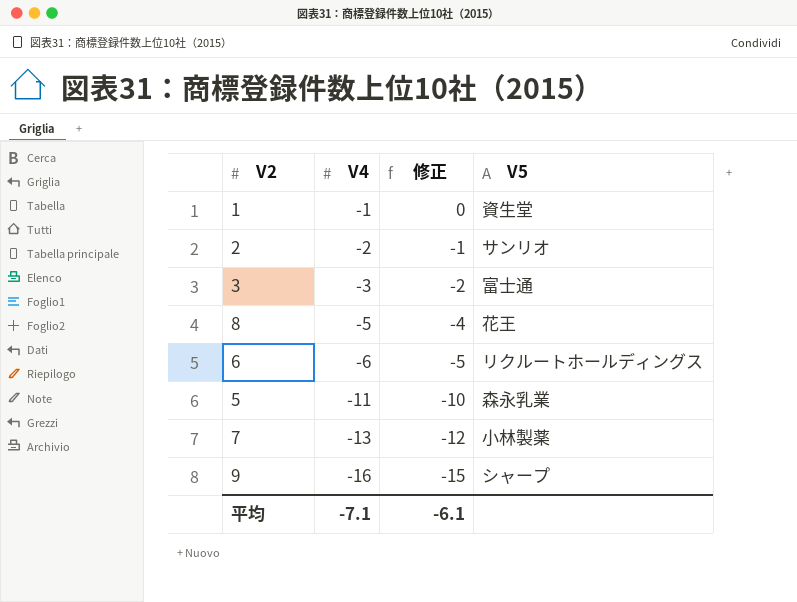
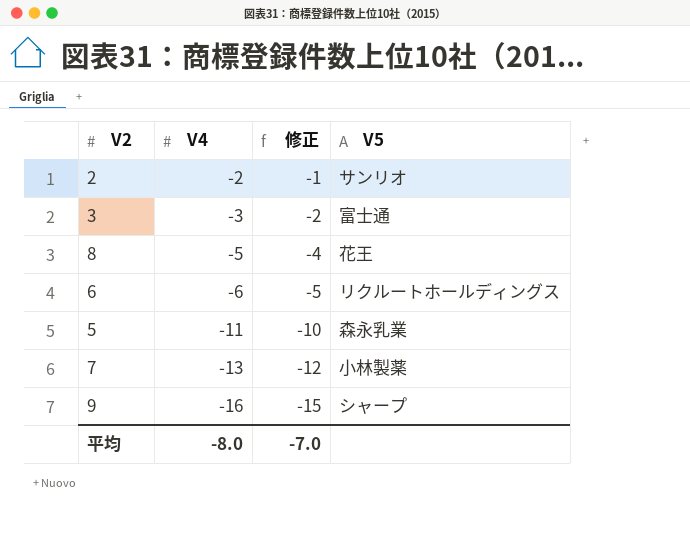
row 1: -1 | 0 | 資生堂 -> none
平均 | V4: -7.1 -> -8.0
平均 | 修正: -6.1 -> -7.0

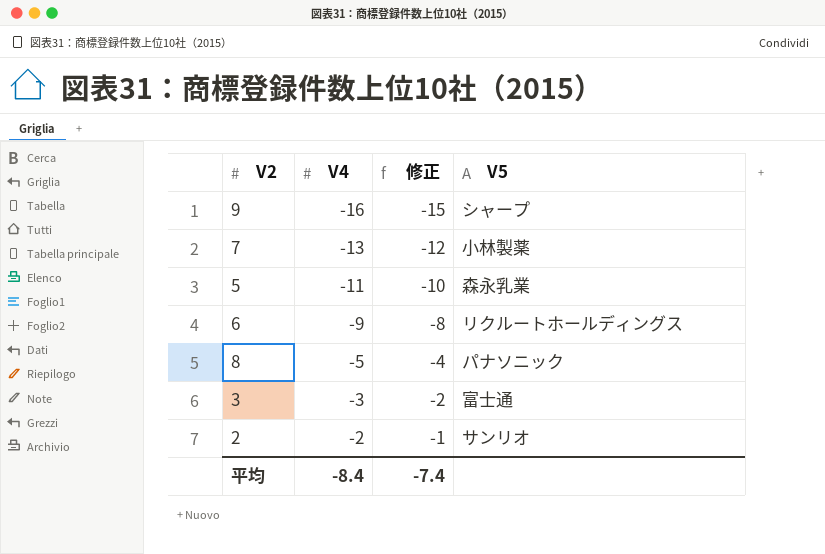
row order: V4 descending -> V4 ascending
6 | V4: -6 -> -9
6 | 修正: -5 -> -8
8 | V5: 花王 -> パナソニック
平均 | V4: -8.0 -> -8.4
平均 | 修正: -7.0 -> -7.4

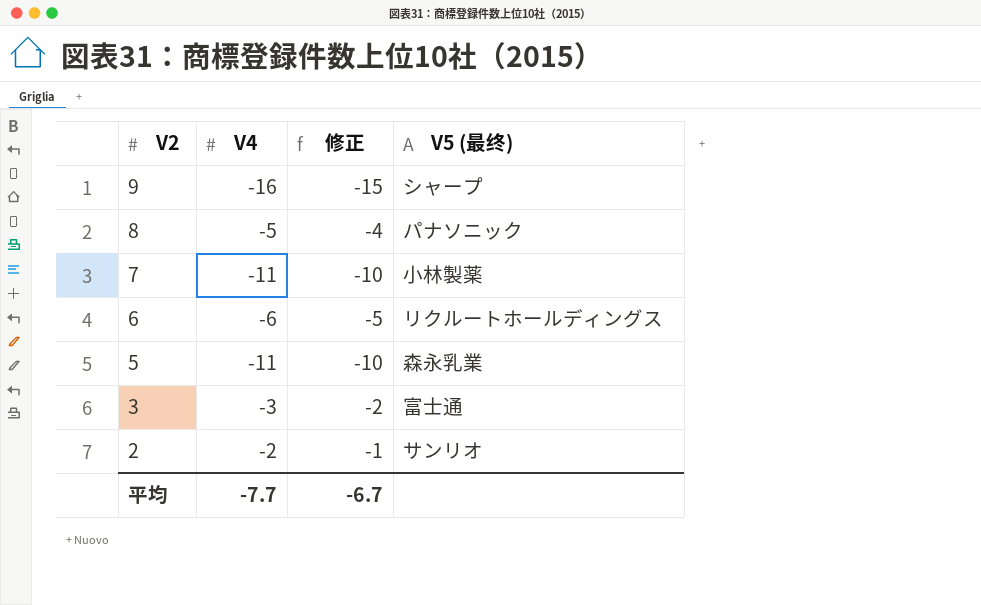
row order: V4 ascending -> V2 descending
column name: V5 -> V5 (最终)
7 | V4: -13 -> -11
7 | 修正: -12 -> -10
6 | V4: -9 -> -6
6 | 修正: -8 -> -5
平均 | V4: -8.4 -> -7.7
平均 | 修正: -7.4 -> -6.7

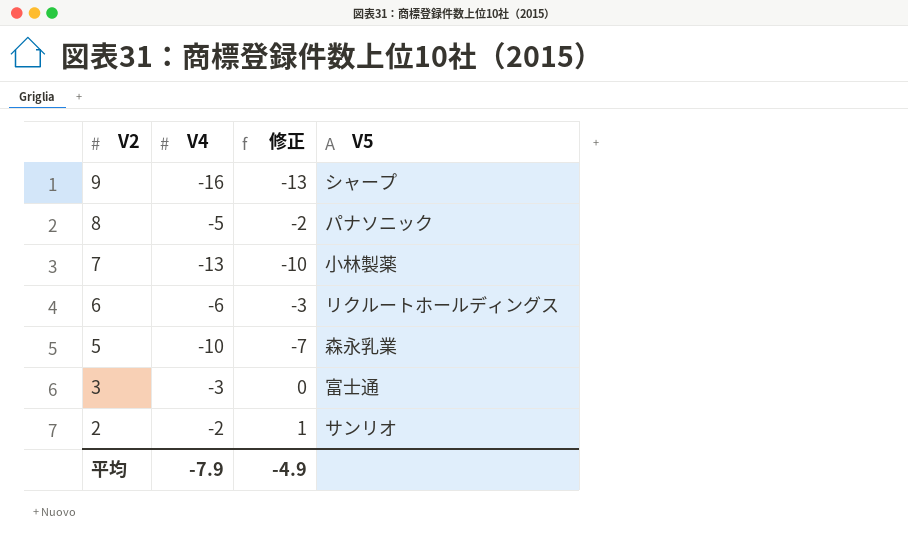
column 修正 | formula: [V4] + 1 -> [V4] + 3
column name: V5 (最终) -> V5
7 | V4: -11 -> -13
5 | V4: -11 -> -10
平均 | V4: -7.7 -> -7.9
平均 | 修正: -6.7 -> -4.9

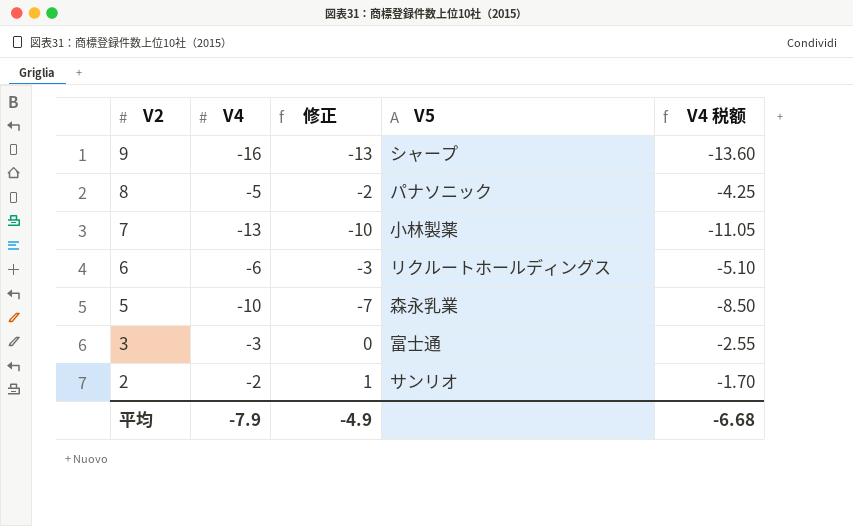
column V4 税额 | formula: none -> [V4] * 0.85

